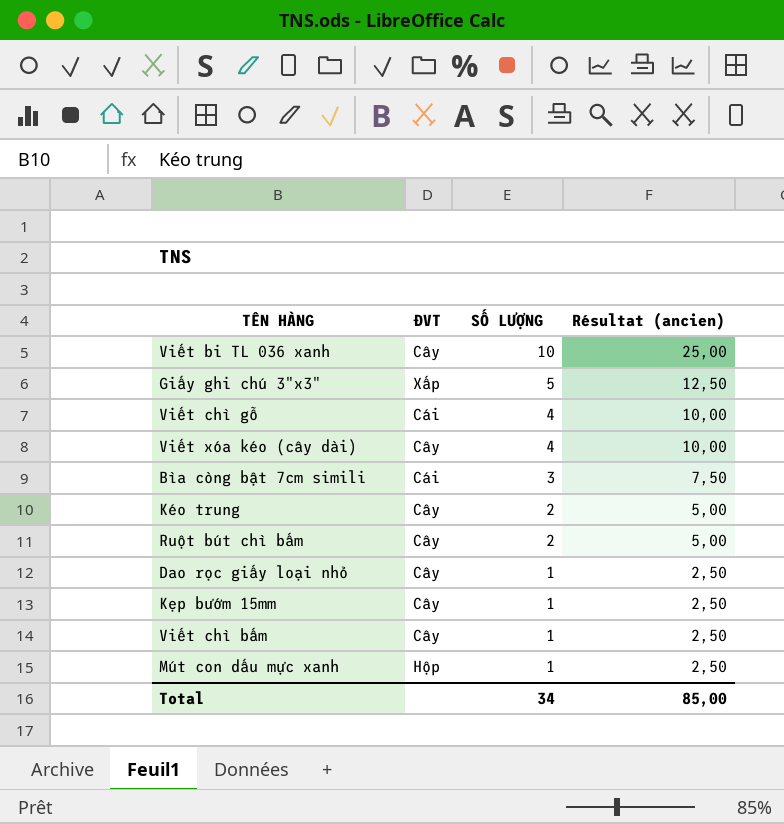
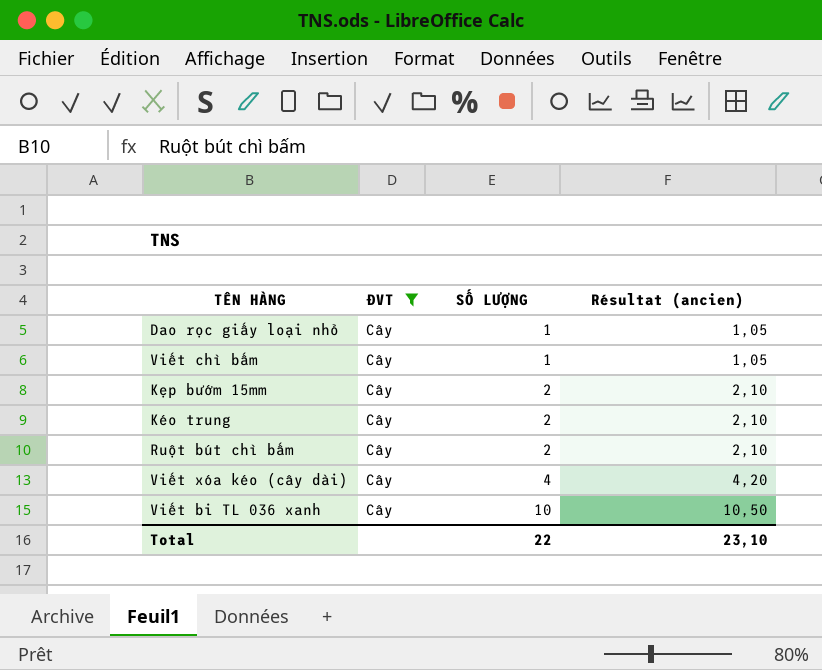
filter: none -> ĐVT = Cây
row order: SỐ LƯỢNG descending -> SỐ LƯỢNG ascending
column Résultat (ancien) | formula: [SỐ LƯỢNG] * 2,5 -> [SỐ LƯỢNG] * 1,05
Kẹp bướm 15mm | SỐ LƯỢNG: 1 -> 2
Total | SỐ LƯỢNG: 34 -> 22
Total | Résultat (ancien): 85,00 -> 23,10

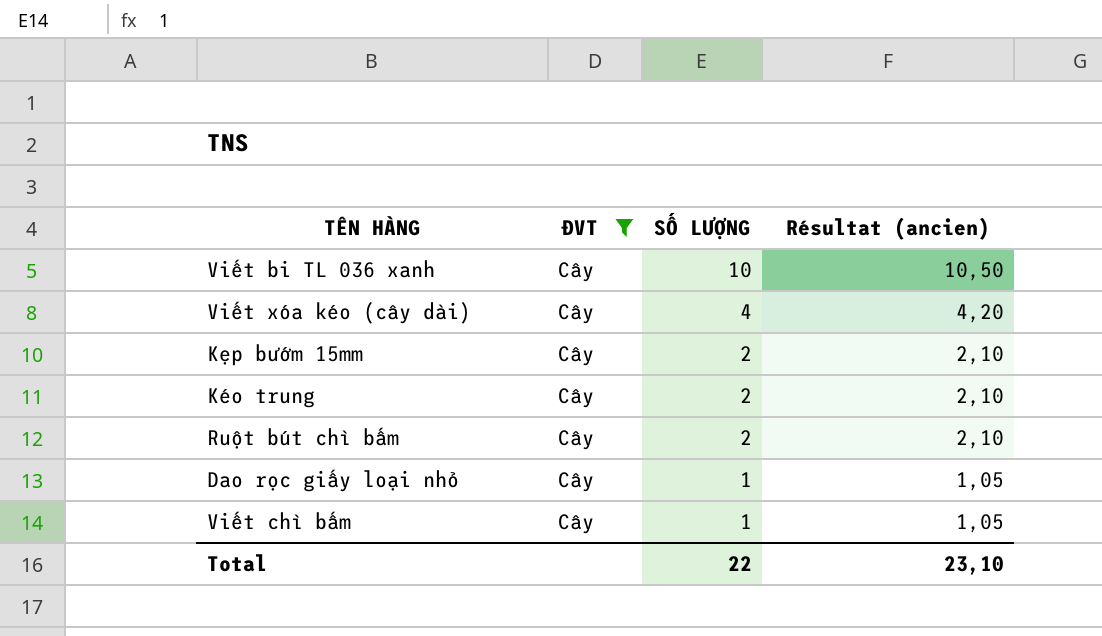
row order: SỐ LƯỢNG ascending -> SỐ LƯỢNG descending

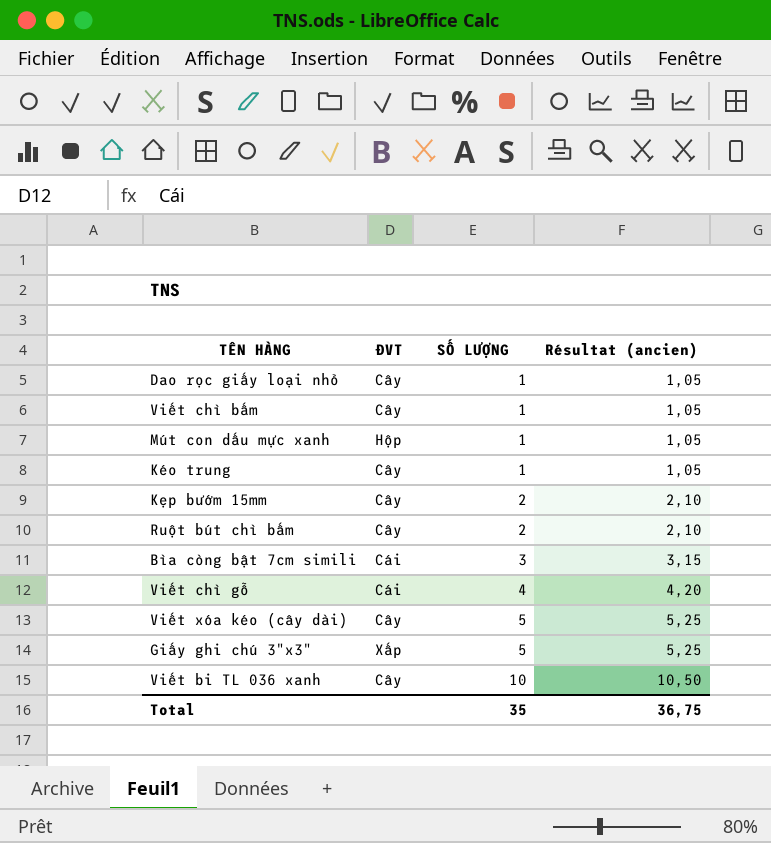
filter: ĐVT = Cây -> none
row order: SỐ LƯỢNG descending -> SỐ LƯỢNG ascending
Kéo trung | SỐ LƯỢNG: 2 -> 1
Kéo trung | Résultat (ancien): 2,10 -> 1,05
Viết xóa kéo (cây dài) | SỐ LƯỢNG: 4 -> 5
Viết xóa kéo (cây dài) | Résultat (ancien): 4,20 -> 5,25
Total | SỐ LƯỢNG: 22 -> 35
Total | Résultat (ancien): 23,10 -> 36,75

